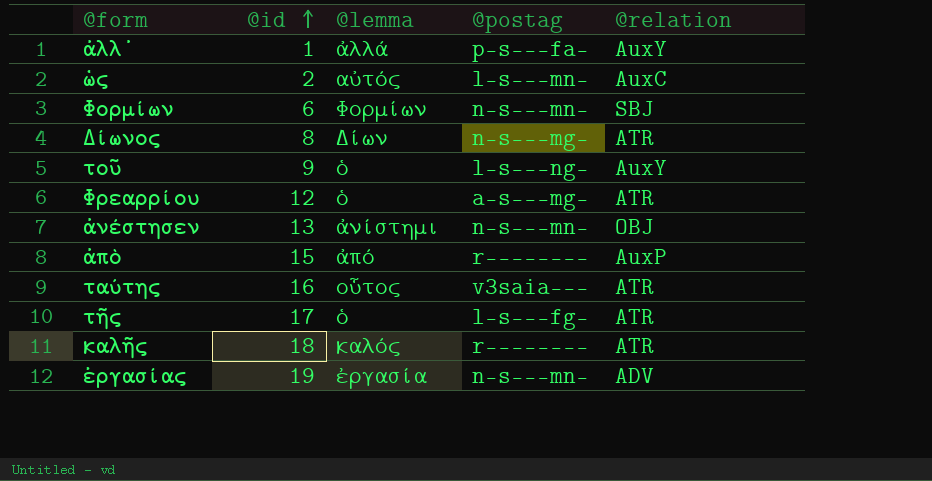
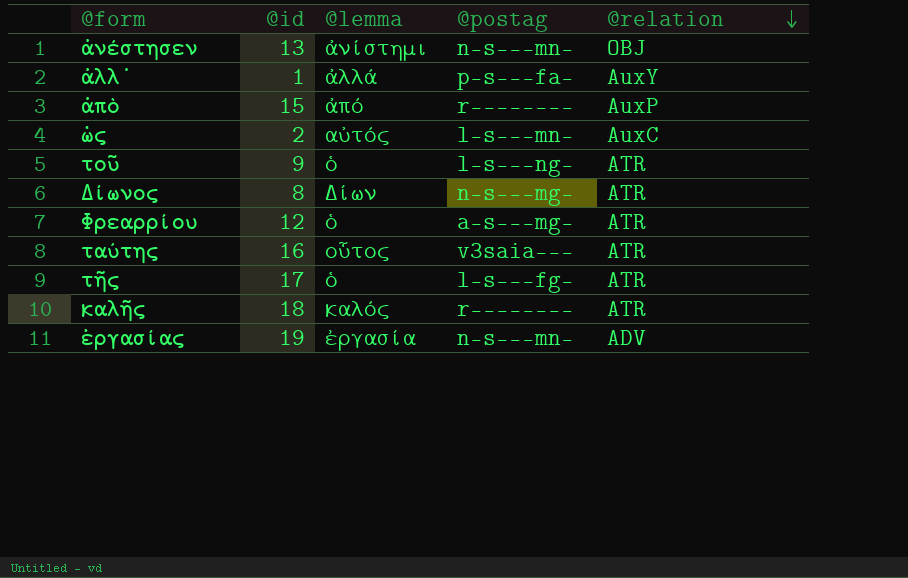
row order: @id ascending -> @relation descending
row Φορμίων: 6 | Φορμίων | n-s---mn- | SBJ -> none
τοῦ | @relation: AuxY -> ATR

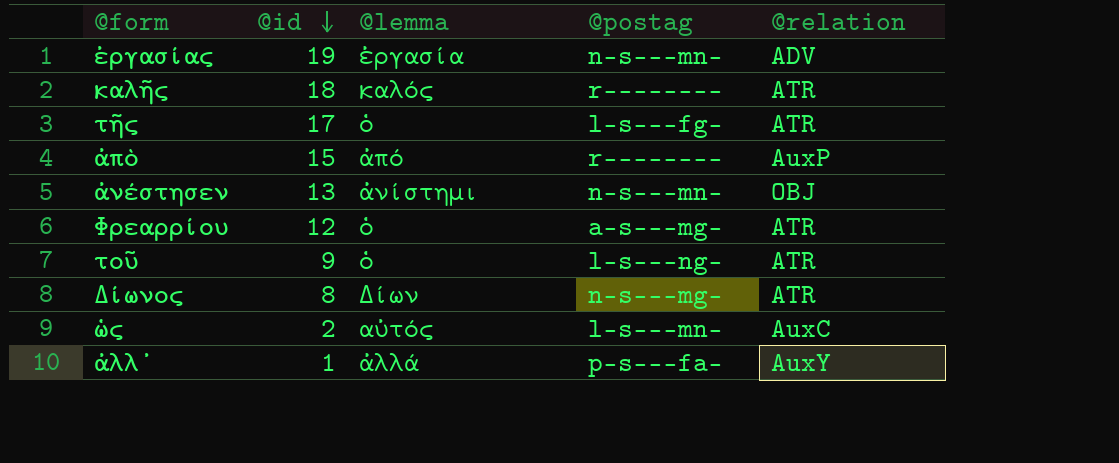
row order: @relation descending -> @id descending
row ταύτης: 16 | οὗτος | v3saia--- | ATR -> none

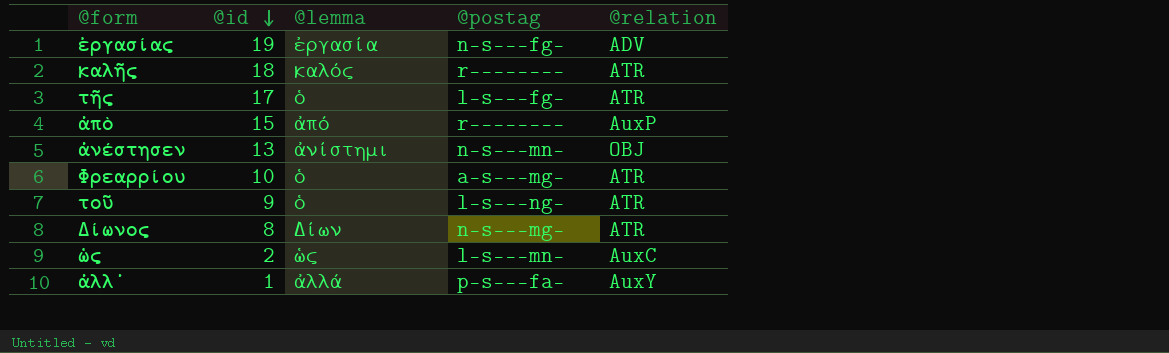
ἐργασίας | @postag: n-s---mn- -> n-s---fg-
Φρεαρρίου | @id: 12 -> 10
ὡς | @lemma: αὐτός -> ὡς

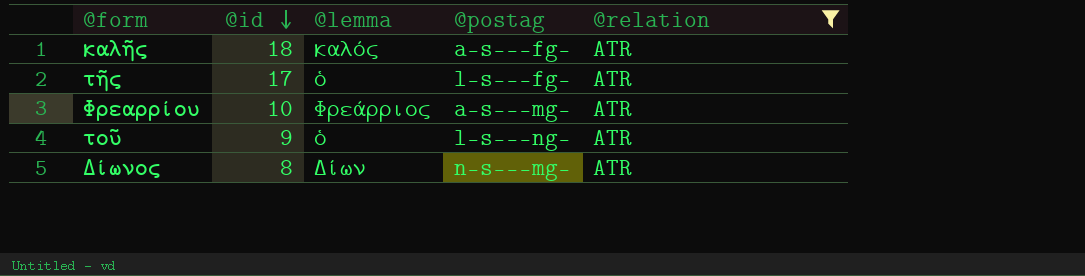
filter: none -> @relation = ATR
καλῆς | @postag: r-------- -> a-s---fg-
Φρεαρρίου | @lemma: ὁ -> Φρεάρριος

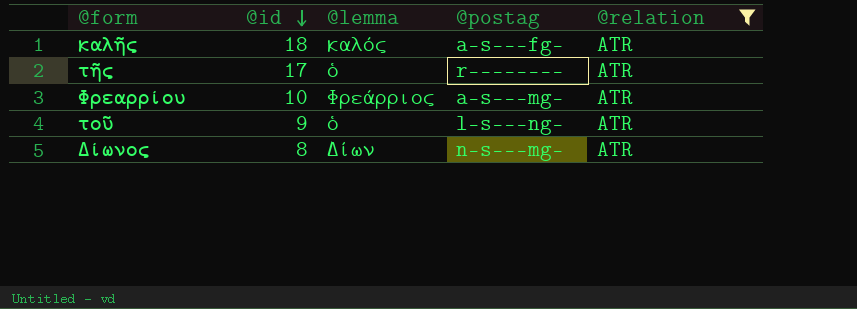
τῆς | @postag: l-s---fg- -> r--------

